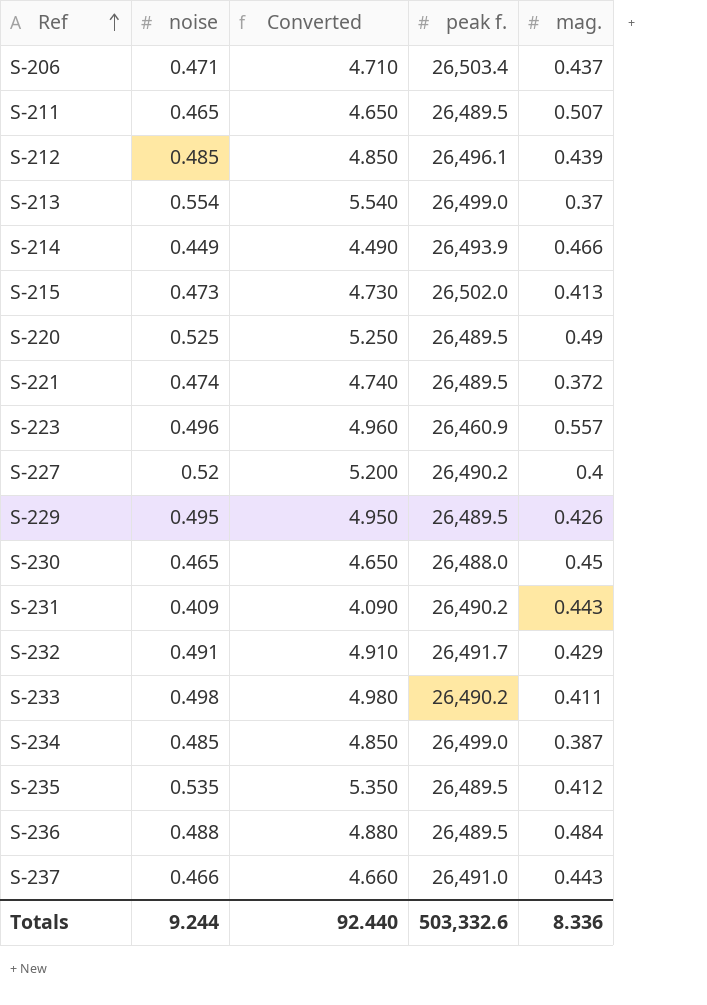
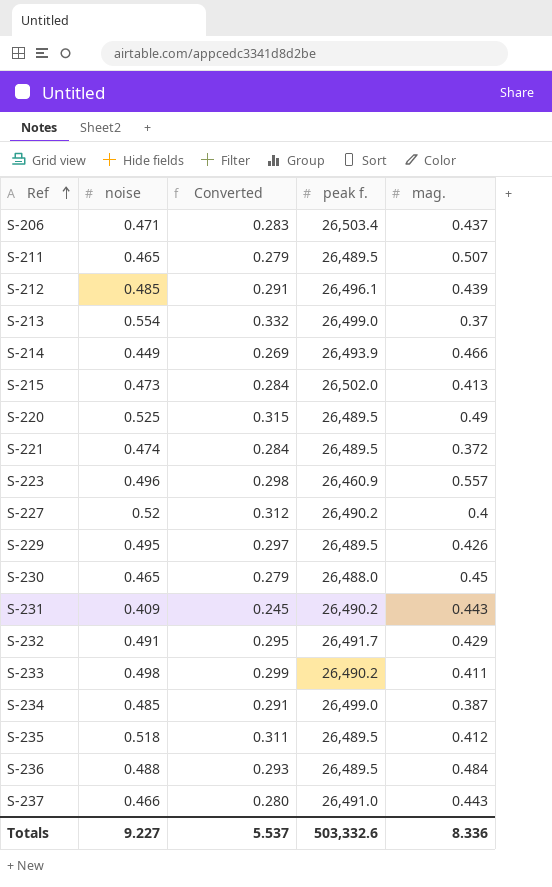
column Converted | formula: [noise] * 10 -> [noise] * 0.6
S-235 | noise: 0.535 -> 0.518
Totals | noise: 9.244 -> 9.227
Totals | Converted: 92.440 -> 5.537

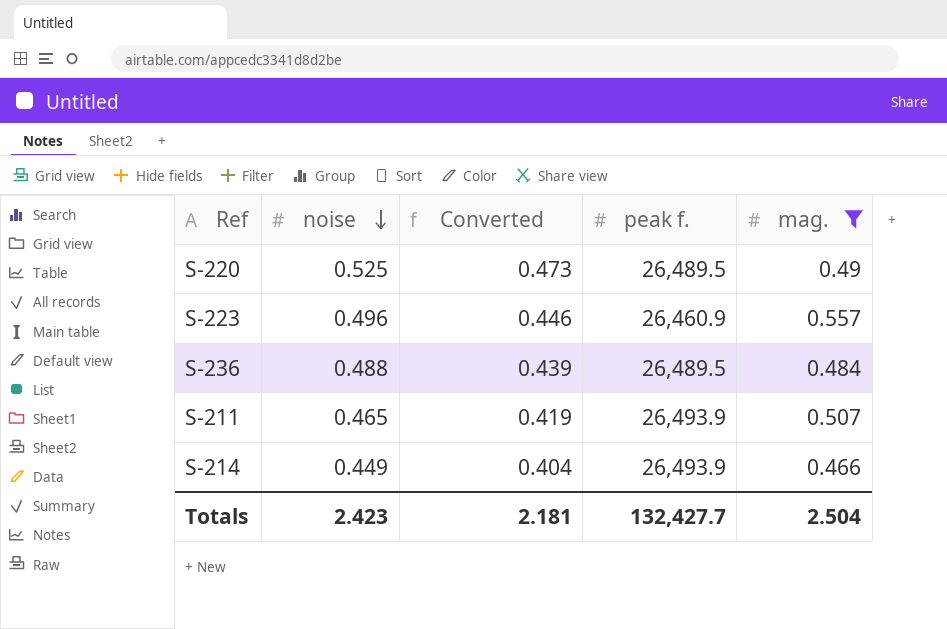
filter: none -> mag. >= 0.466
row order: Ref ascending -> noise descending
column Converted | formula: [noise] * 0.6 -> [noise] * 0.9
S-211 | peak f.: 26,489.5 -> 26,493.9
Totals | noise: 9.227 -> 2.423
Totals | Converted: 5.537 -> 2.181
Totals | peak f.: 503,332.6 -> 132,427.7
Totals | mag.: 8.336 -> 2.504

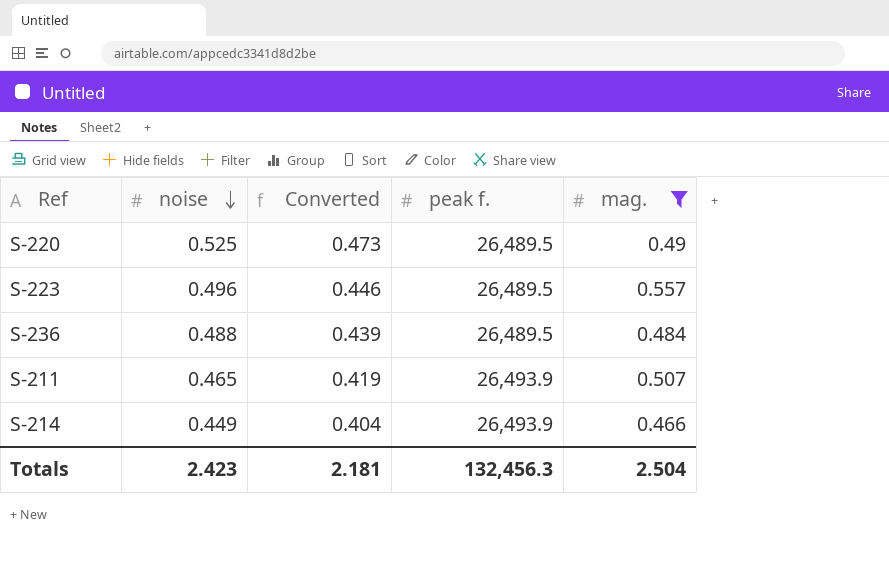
S-223 | peak f.: 26,460.9 -> 26,489.5
Totals | peak f.: 132,427.7 -> 132,456.3

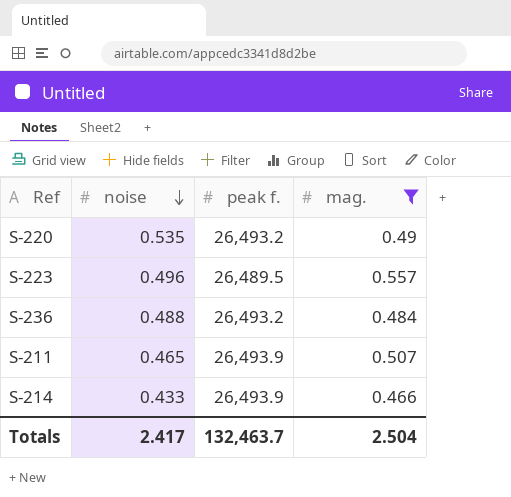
column Converted | formula: [noise] * 0.9 -> none
S-220 | noise: 0.525 -> 0.535
S-220 | peak f.: 26,489.5 -> 26,493.2
S-236 | peak f.: 26,489.5 -> 26,493.2
S-214 | noise: 0.449 -> 0.433
Totals | noise: 2.423 -> 2.417
Totals | peak f.: 132,456.3 -> 132,463.7

